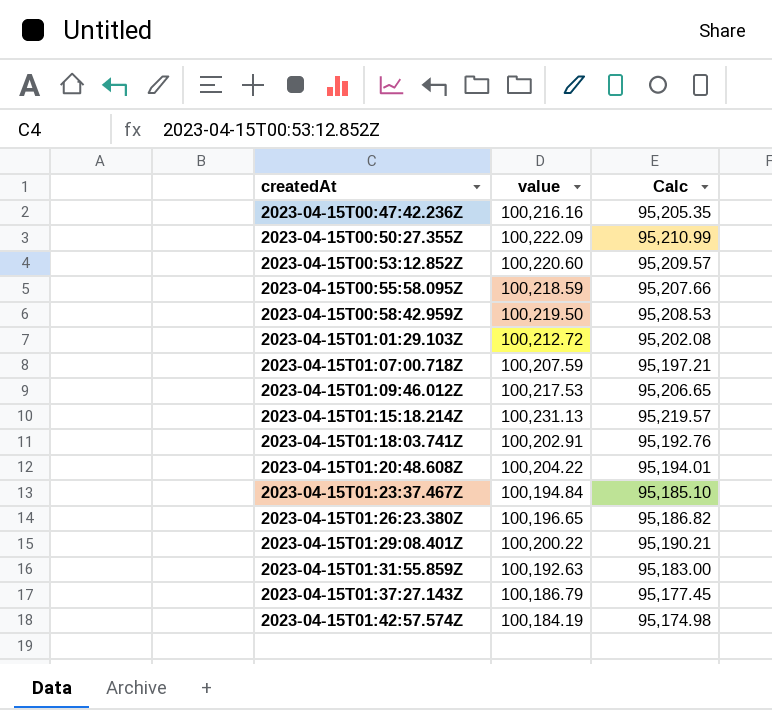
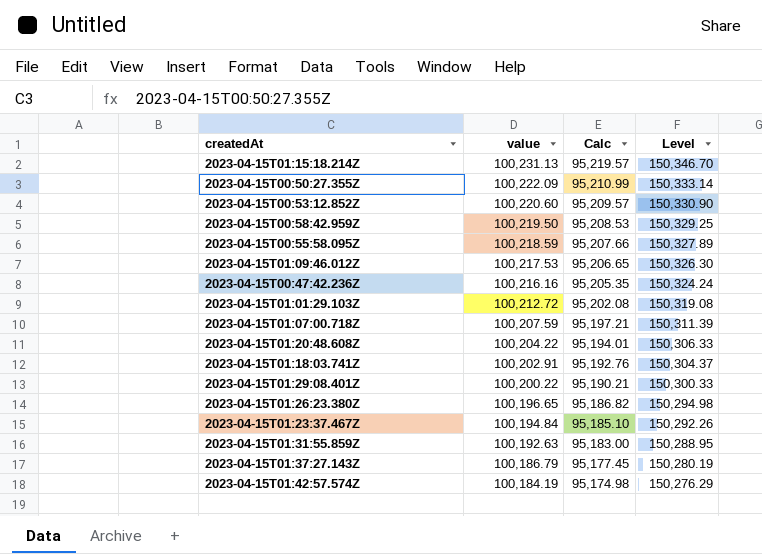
row order: createdAt ascending -> value descending
column Level | formula: none -> [value] * 1.5

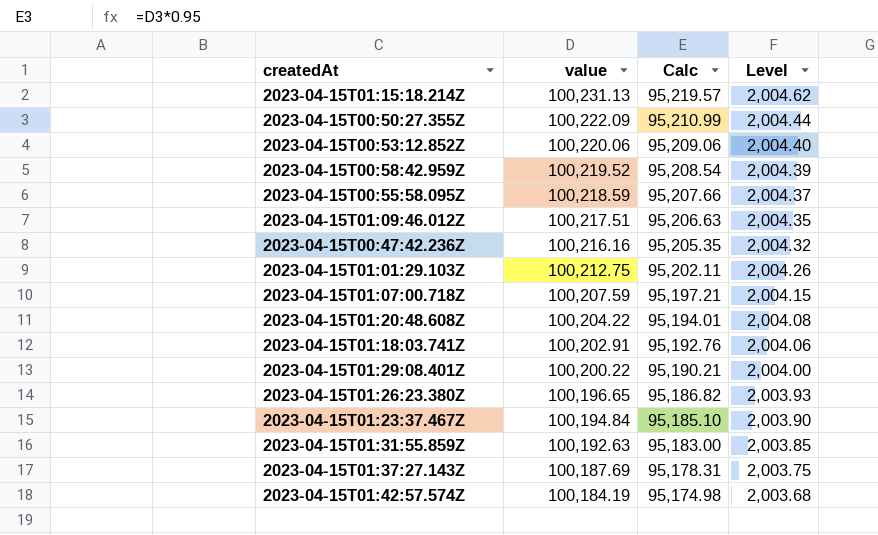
column Level | formula: [value] * 1.5 -> [value] * 0.02
2023-04-15T00:53:12.852Z | value: 100,220.60 -> 100,220.06
2023-04-15T00:53:12.852Z | Calc: 95,209.57 -> 95,209.06
2023-04-15T00:58:42.959Z | value: 100,219.50 -> 100,219.52
2023-04-15T00:58:42.959Z | Calc: 95,208.53 -> 95,208.54
2023-04-15T01:09:46.012Z | value: 100,217.53 -> 100,217.51
2023-04-15T01:09:46.012Z | Calc: 95,206.65 -> 95,206.63
2023-04-15T01:01:29.103Z | value: 100,212.72 -> 100,212.75
2023-04-15T01:01:29.103Z | Calc: 95,202.08 -> 95,202.11
2023-04-15T01:37:27.143Z | value: 100,186.79 -> 100,187.69
2023-04-15T01:37:27.143Z | Calc: 95,177.45 -> 95,178.31

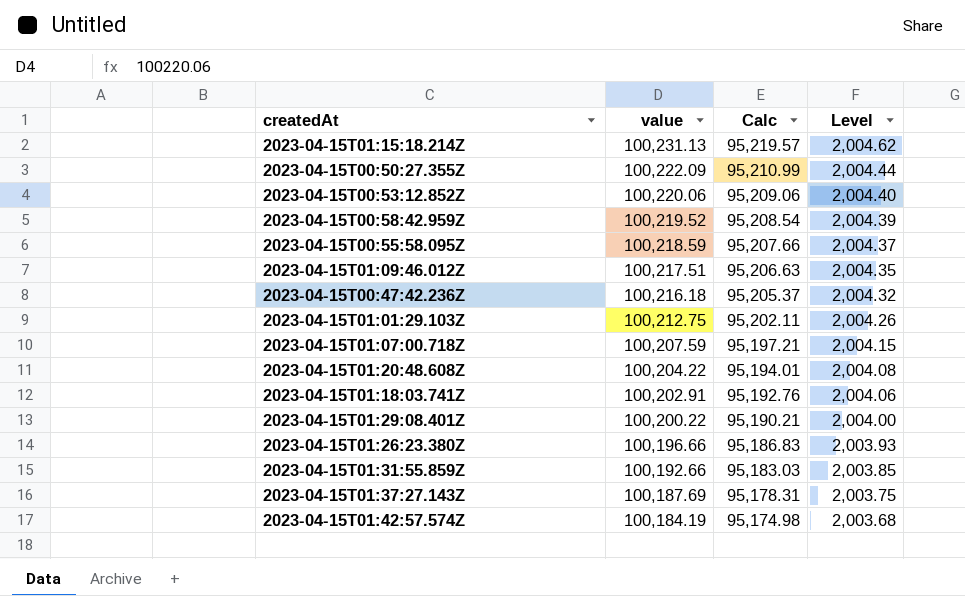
row 2023-04-15T01:23:37.467Z: 100,194.84 | 95,185.10 | 2,003.90 -> none
2023-04-15T00:47:42.236Z | value: 100,216.16 -> 100,216.18
2023-04-15T00:47:42.236Z | Calc: 95,205.35 -> 95,205.37
2023-04-15T01:26:23.380Z | value: 100,196.65 -> 100,196.66
2023-04-15T01:26:23.380Z | Calc: 95,186.82 -> 95,186.83
2023-04-15T01:31:55.859Z | value: 100,192.63 -> 100,192.66
2023-04-15T01:31:55.859Z | Calc: 95,183.00 -> 95,183.03

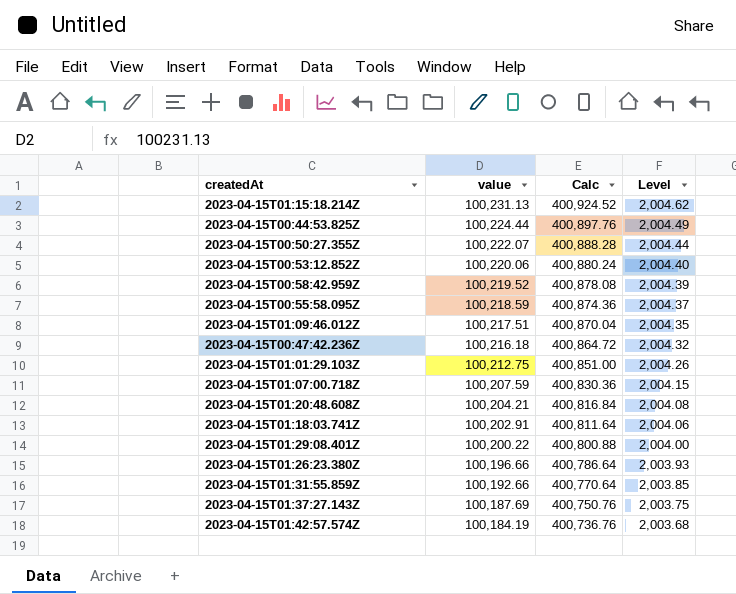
column Calc | formula: [value] * 0.95 -> [value] * 4
row 2023-04-15T00:44:53.825Z: none -> 100,224.44 | 400,897.76 | 2,004.49
2023-04-15T00:50:27.355Z | value: 100,222.09 -> 100,222.07
2023-04-15T01:20:48.608Z | value: 100,204.22 -> 100,204.21

